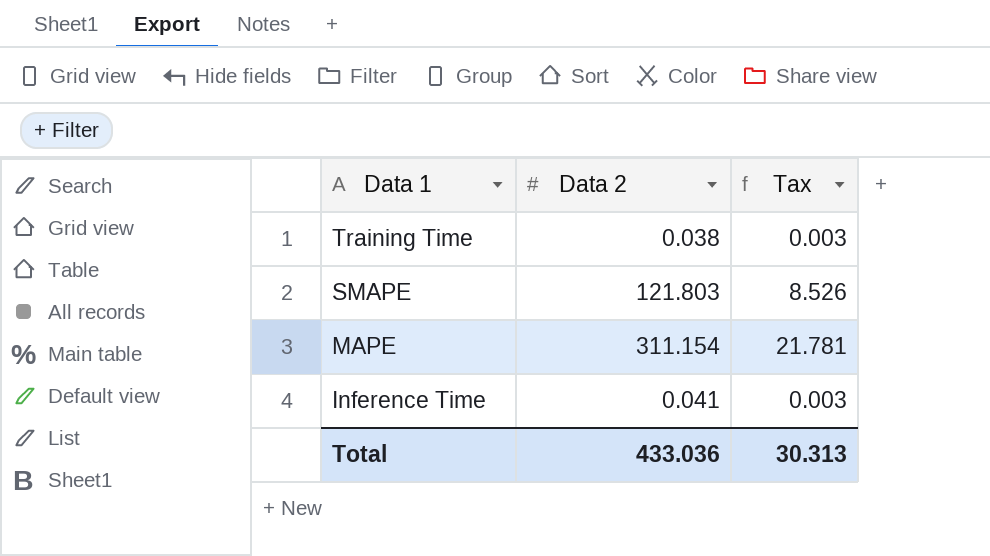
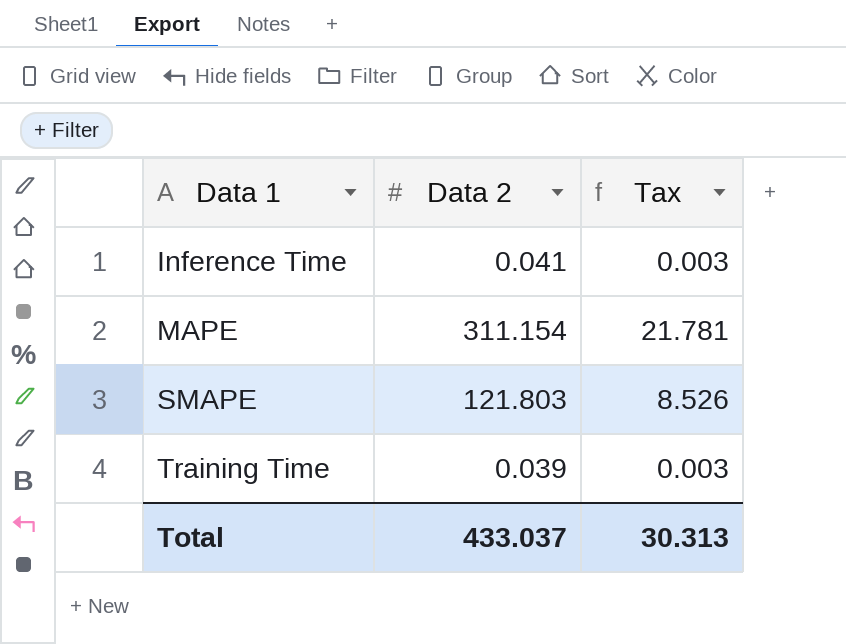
row order: Data 1 descending -> Data 1 ascending
Training Time | Data 2: 0.038 -> 0.039
Total | Data 2: 433.036 -> 433.037

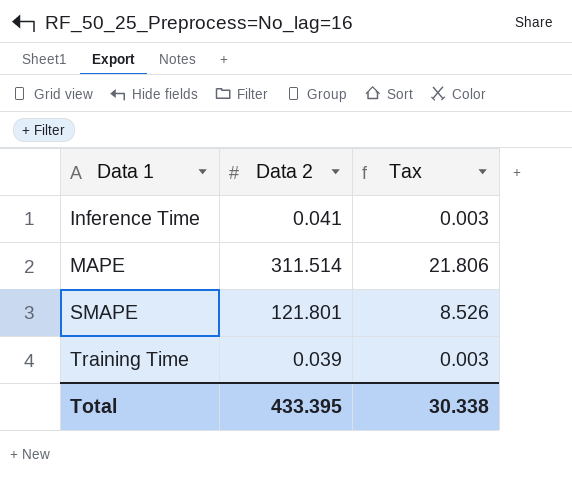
MAPE | Data 2: 311.154 -> 311.514
MAPE | Tax: 21.781 -> 21.806
SMAPE | Data 2: 121.803 -> 121.801
Total | Data 2: 433.037 -> 433.395
Total | Tax: 30.313 -> 30.338

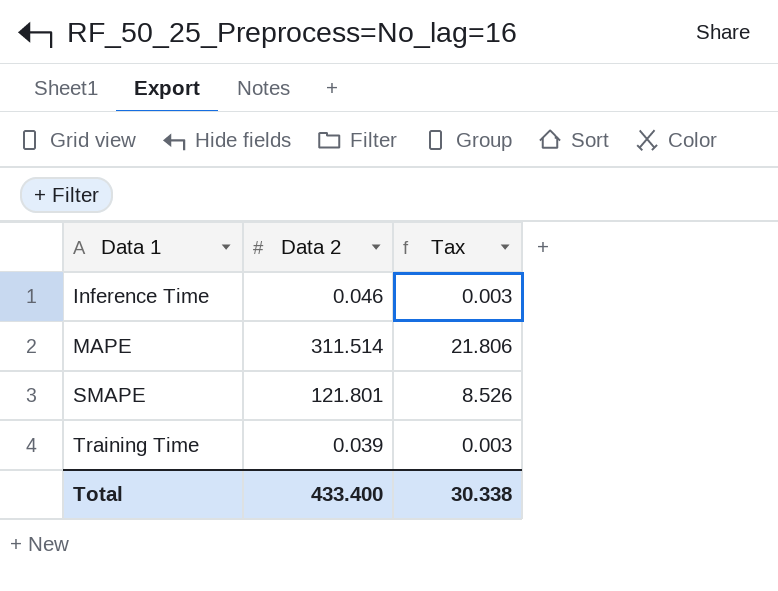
Inference Time | Data 2: 0.041 -> 0.046
Total | Data 2: 433.395 -> 433.400

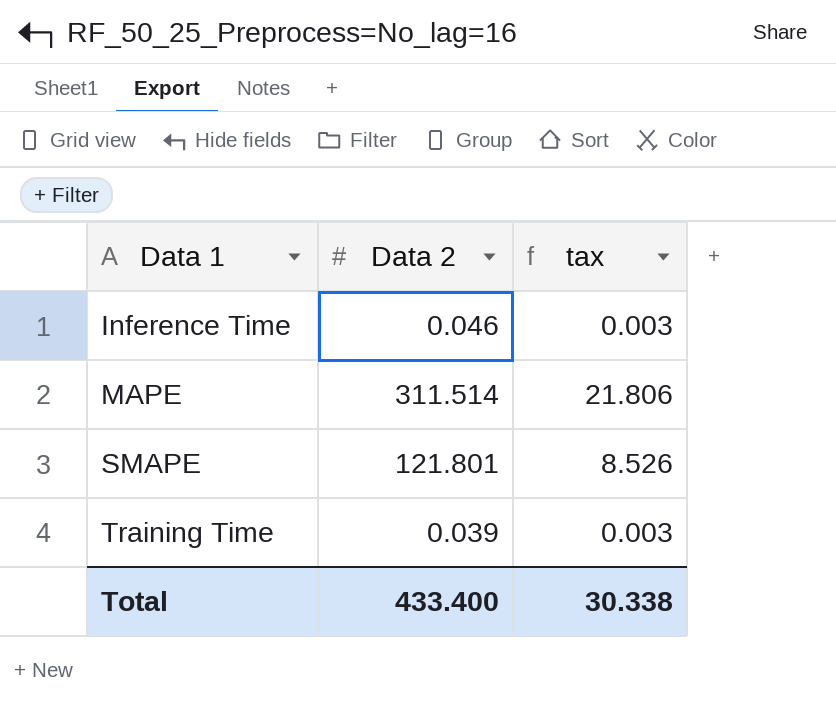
column name: Tax -> tax

